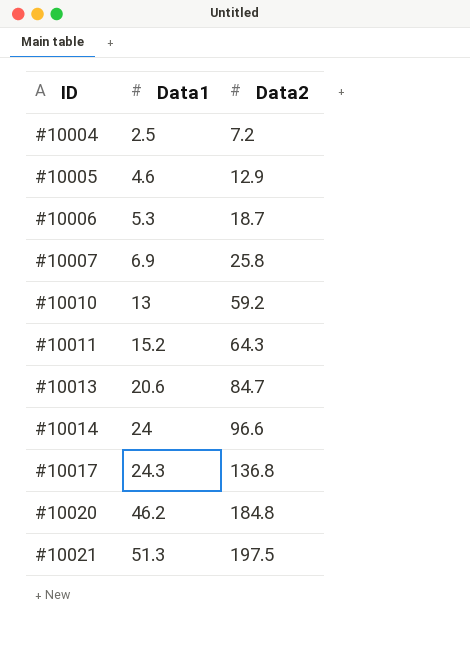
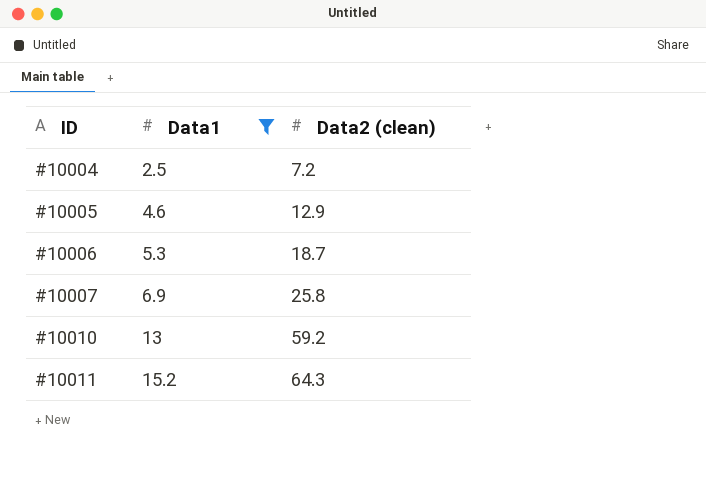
filter: none -> Data1 <= 15.2
column name: Data2 -> Data2 (clean)

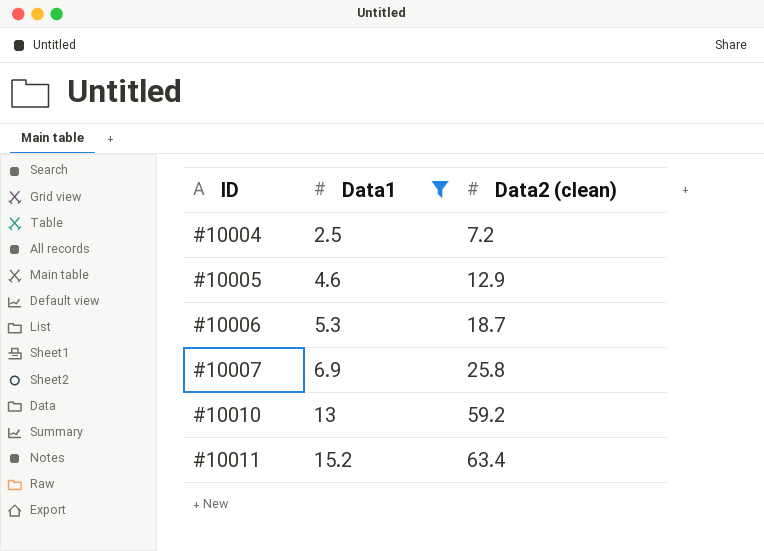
#10011 | Data2 (clean): 64.3 -> 63.4

